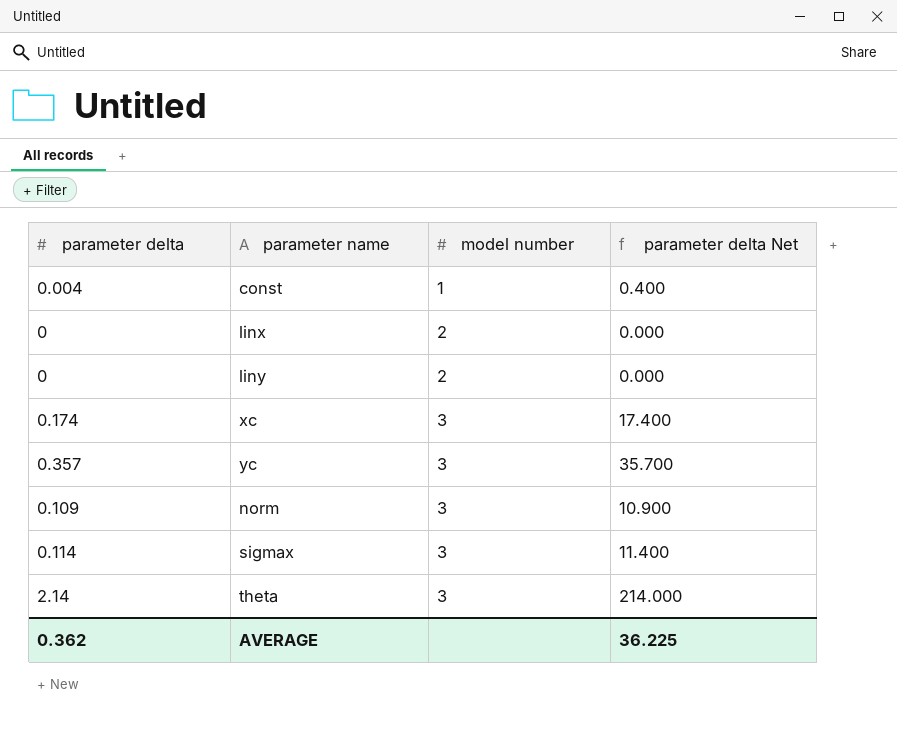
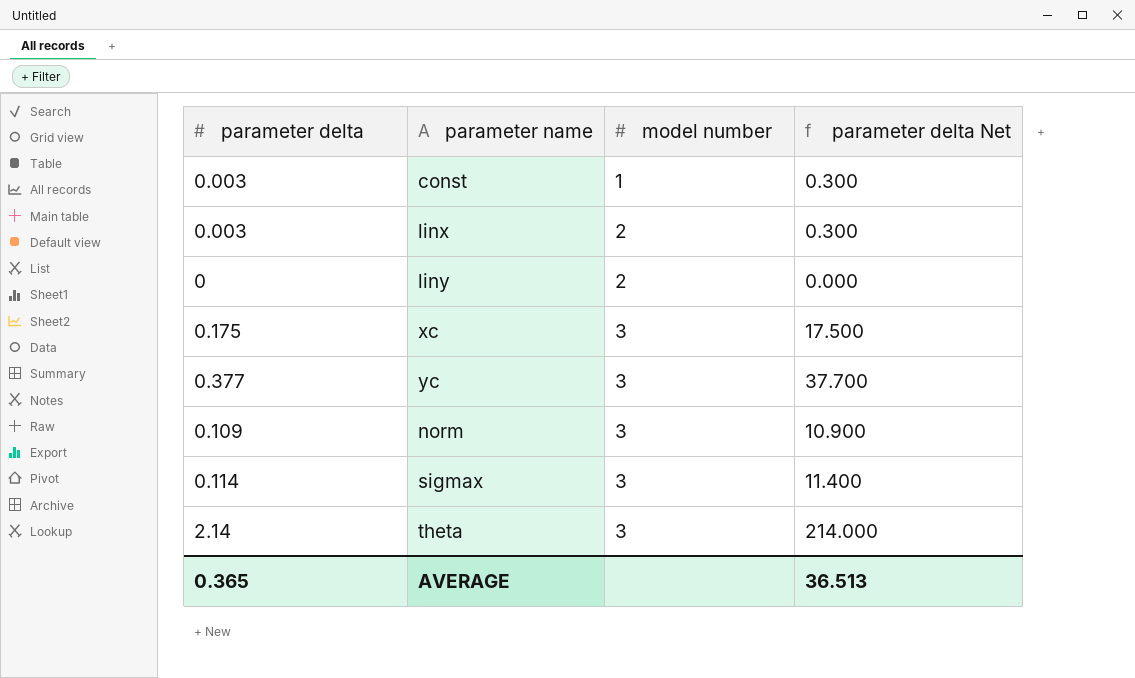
const | parameter delta: 0.004 -> 0.003
const | parameter delta Net: 0.400 -> 0.300
linx | parameter delta: 0 -> 0.003
linx | parameter delta Net: 0.000 -> 0.300
xc | parameter delta: 0.174 -> 0.175
xc | parameter delta Net: 17.400 -> 17.500
yc | parameter delta: 0.357 -> 0.377
yc | parameter delta Net: 35.700 -> 37.700
AVERAGE | parameter delta: 0.362 -> 0.365
AVERAGE | parameter delta Net: 36.225 -> 36.513

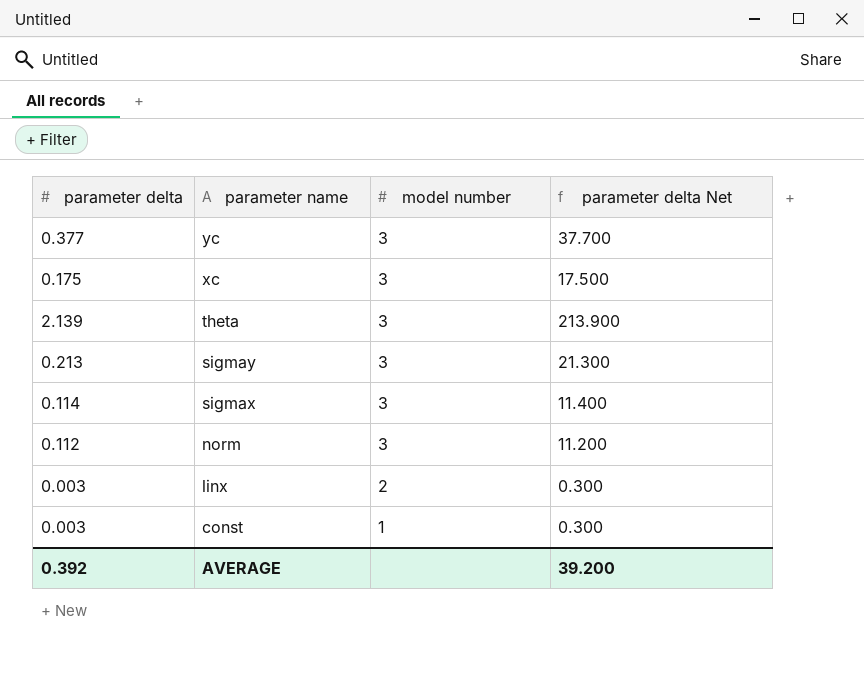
row order: model number ascending -> parameter name descending
row liny: 0 | 2 | 0.000 -> none
theta | parameter delta: 2.14 -> 2.139
theta | parameter delta Net: 214.000 -> 213.900
row sigmay: none -> 0.213 | 3 | 21.300
norm | parameter delta: 0.109 -> 0.112
norm | parameter delta Net: 10.900 -> 11.200
AVERAGE | parameter delta: 0.365 -> 0.392
AVERAGE | parameter delta Net: 36.513 -> 39.200

